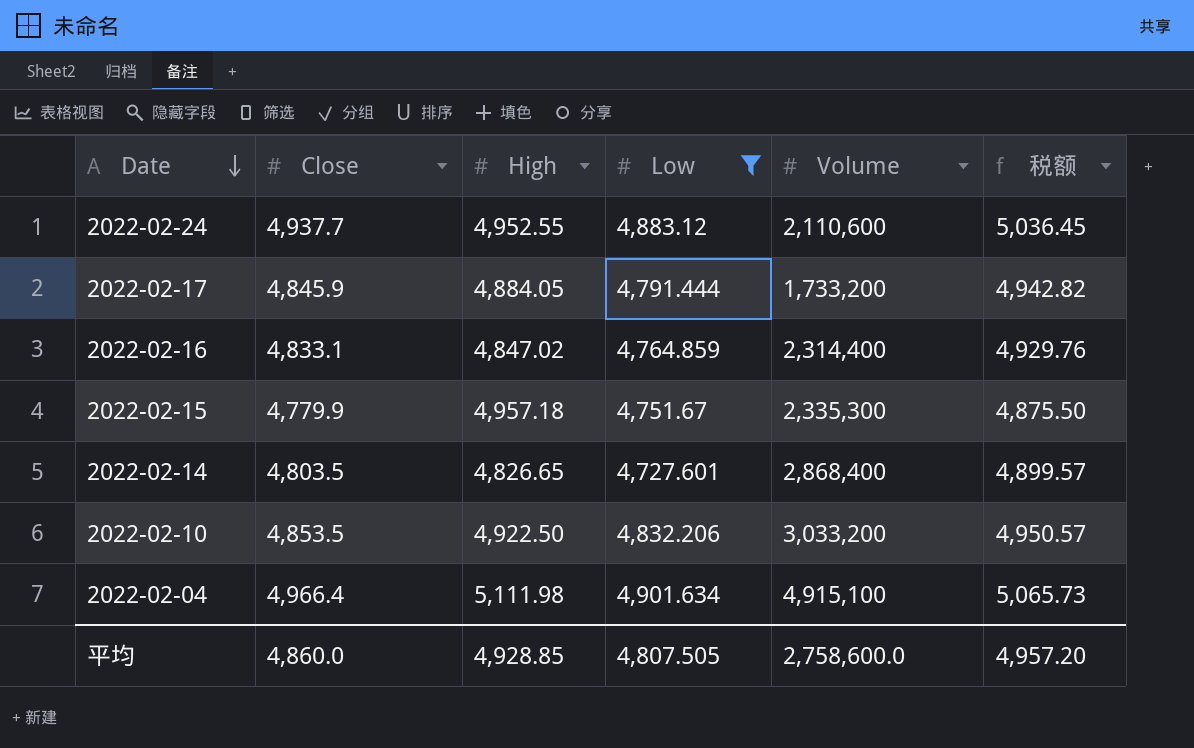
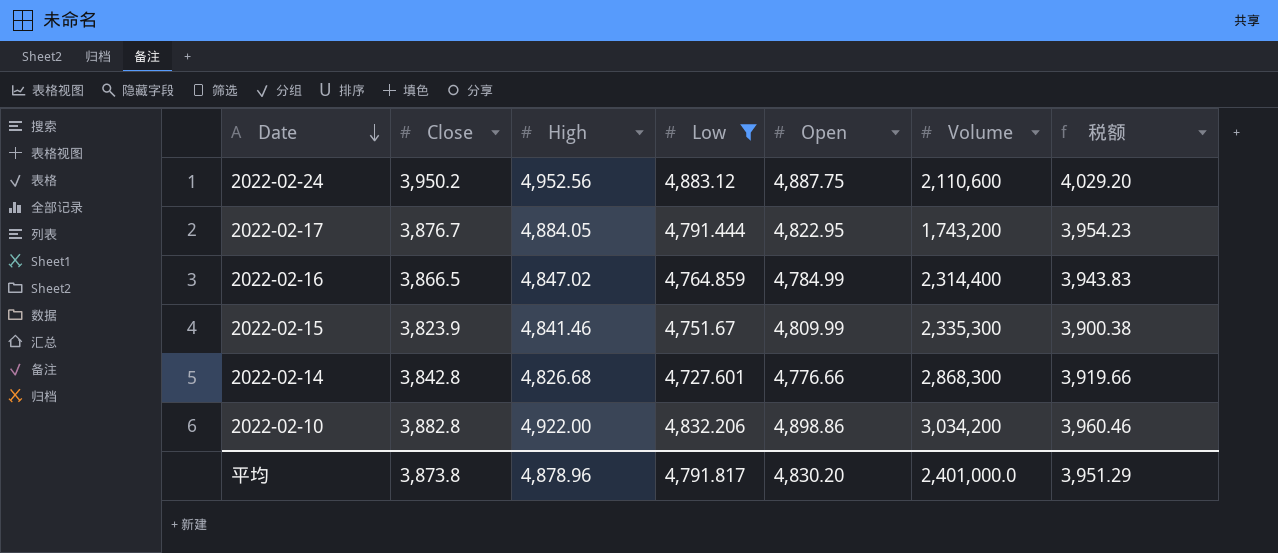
column Open | position: none -> 5
row 2022-02-04: 4,966.4 | 5,111.98 | 4,901.634 | 4,915,100 | 5,065.73 -> none
2022-02-24 | Close: 4,937.7 -> 3,950.2
2022-02-24 | High: 4,952.55 -> 4,952.56
2022-02-24 | 税额: 5,036.45 -> 4,029.20
2022-02-17 | Close: 4,845.9 -> 3,876.7
2022-02-17 | Volume: 1,733,200 -> 1,743,200
2022-02-17 | 税额: 4,942.82 -> 3,954.23
2022-02-16 | Close: 4,833.1 -> 3,866.5
2022-02-16 | 税额: 4,929.76 -> 3,943.83
2022-02-15 | Close: 4,779.9 -> 3,823.9
2022-02-15 | High: 4,957.18 -> 4,841.46
2022-02-15 | 税额: 4,875.50 -> 3,900.38
2022-02-14 | Close: 4,803.5 -> 3,842.8
2022-02-14 | High: 4,826.65 -> 4,826.68
2022-02-14 | Volume: 2,868,400 -> 2,868,300
2022-02-14 | 税额: 4,899.57 -> 3,919.66
2022-02-10 | Close: 4,853.5 -> 3,882.8
2022-02-10 | High: 4,922.50 -> 4,922.00
2022-02-10 | Volume: 3,033,200 -> 3,034,200
2022-02-10 | 税额: 4,950.57 -> 3,960.46
平均 | Close: 4,860.0 -> 3,873.8
平均 | High: 4,928.85 -> 4,878.96
平均 | Low: 4,807.505 -> 4,791.817
平均 | Volume: 2,758,600.0 -> 2,401,000.0
平均 | 税额: 4,957.20 -> 3,951.29

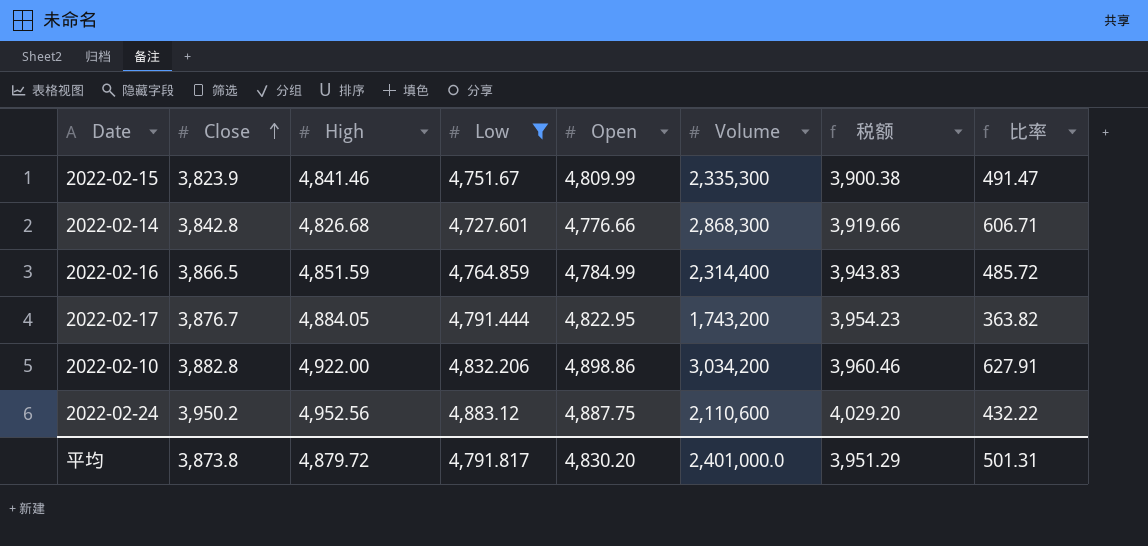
row order: Date descending -> Close ascending
column 比率 | formula: none -> [Volume] / [Low]
2022-02-16 | High: 4,847.02 -> 4,851.59
平均 | High: 4,878.96 -> 4,879.72

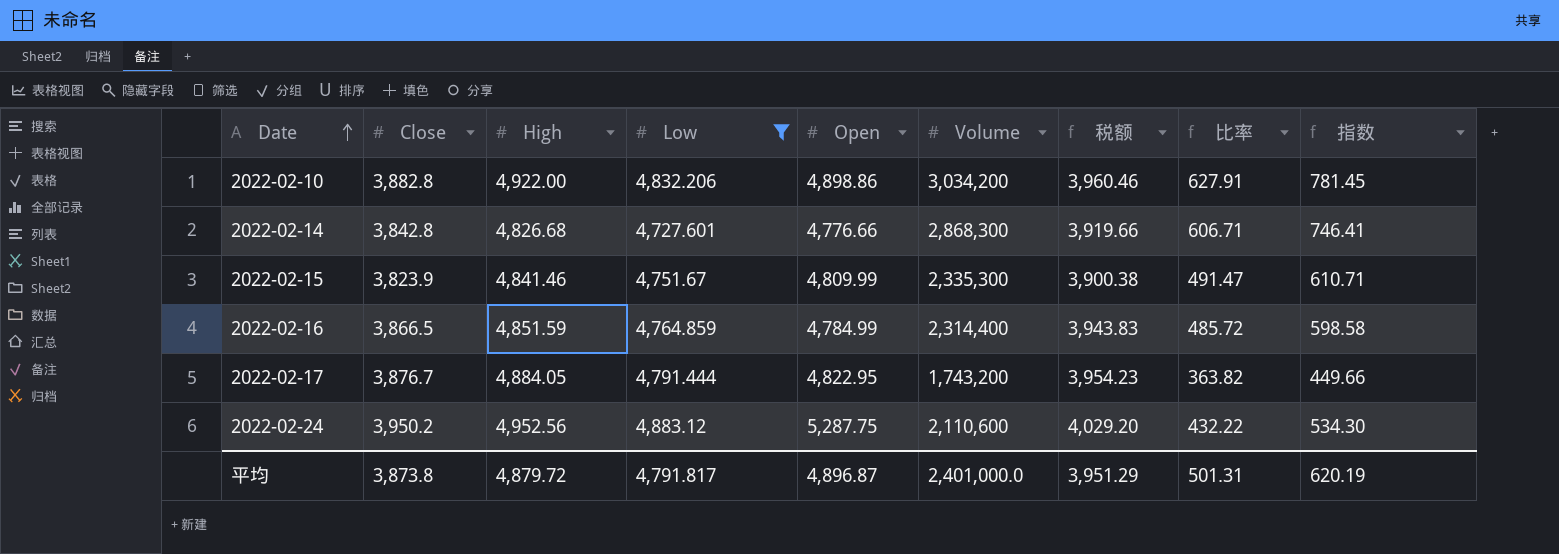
row order: Close ascending -> Date ascending
column 指数 | formula: none -> [Volume] / [Close]
2022-02-24 | Open: 4,887.75 -> 5,287.75
平均 | Open: 4,830.20 -> 4,896.87

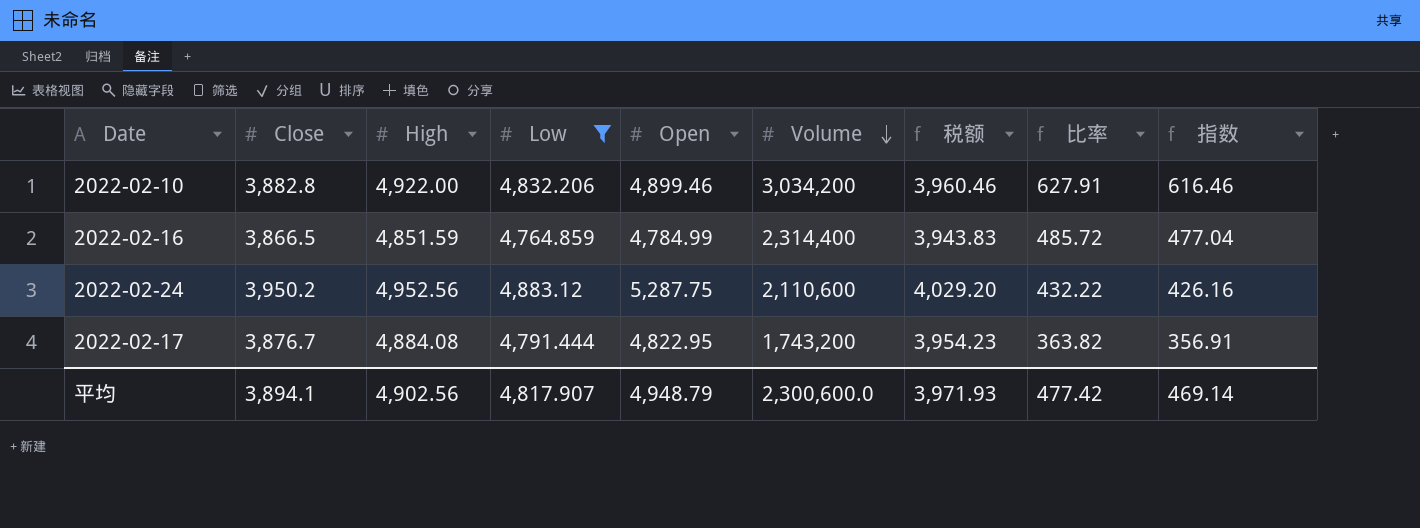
row order: Date ascending -> Volume descending
column 指数 | formula: [Volume] / [Close] -> [Volume] / [High]
row 2022-02-14: 3,842.8 | 4,826.68 | 4,727.601 | 4,776.66 | 2,868,300 | 3,919.66 | 606.71 | 746.41 -> none
row 2022-02-15: 3,823.9 | 4,841.46 | 4,751.67 | 4,809.99 | 2,335,300 | 3,900.38 | 491.47 | 610.71 -> none
2022-02-10 | Open: 4,898.86 -> 4,899.46
2022-02-17 | High: 4,884.05 -> 4,884.08
平均 | Close: 3,873.8 -> 3,894.1
平均 | High: 4,879.72 -> 4,902.56
平均 | Low: 4,791.817 -> 4,817.907
平均 | Open: 4,896.87 -> 4,948.79
平均 | Volume: 2,401,000.0 -> 2,300,600.0
平均 | 税额: 3,951.29 -> 3,971.93
平均 | 比率: 501.31 -> 477.42
平均 | 指数: 620.19 -> 469.14

